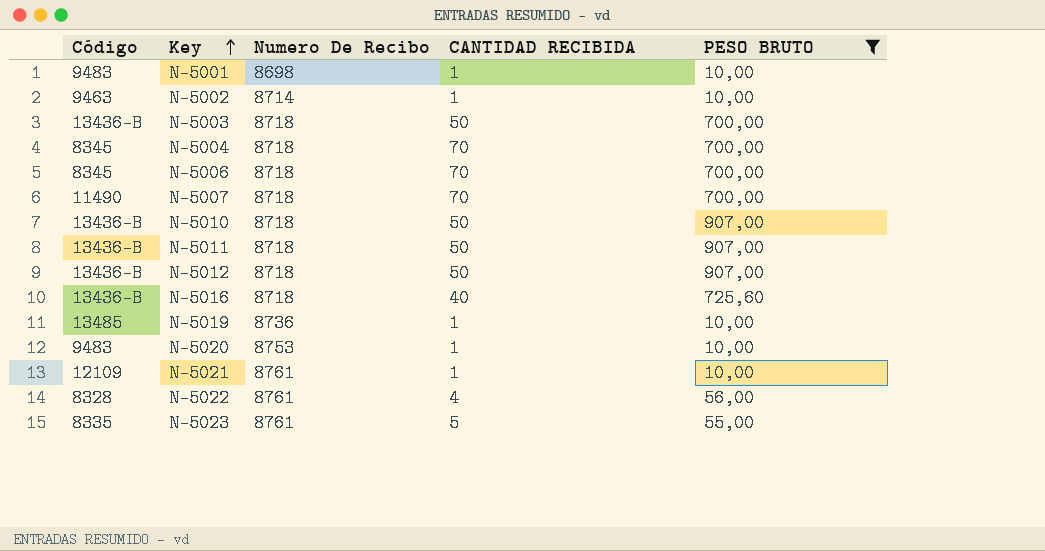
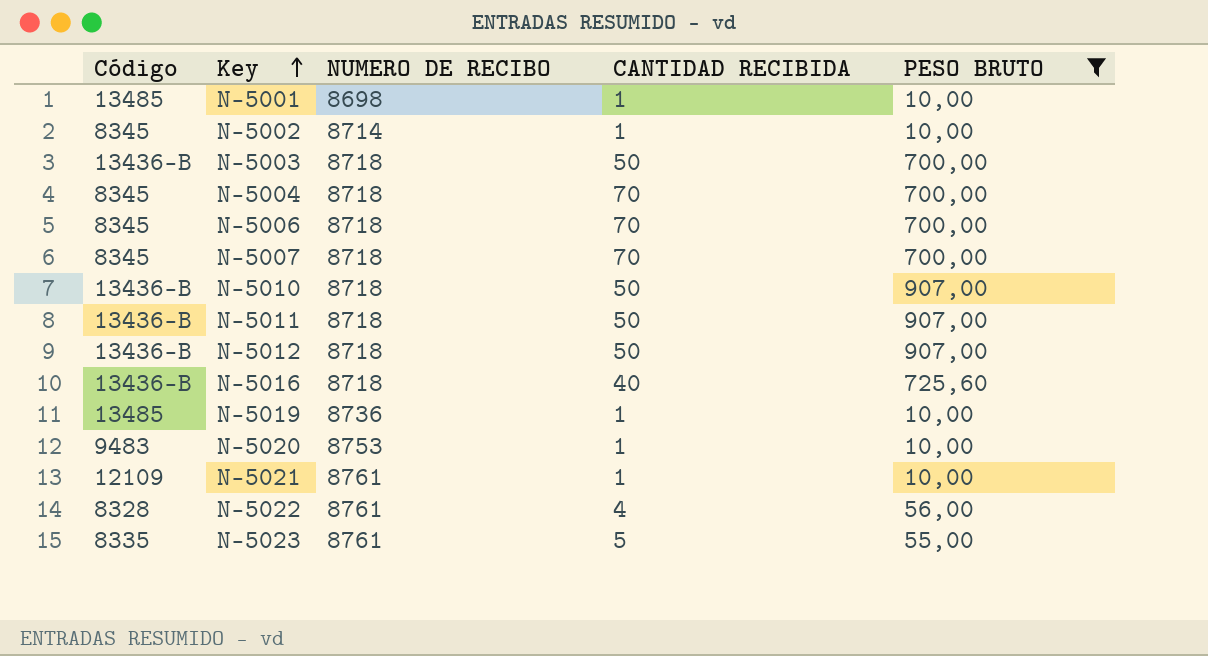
column name: Numero De Recibo -> NUMERO DE RECIBO
N-5001 | Código: 9483 -> 13485
N-5002 | Código: 9463 -> 8345
N-5007 | Código: 11490 -> 8345

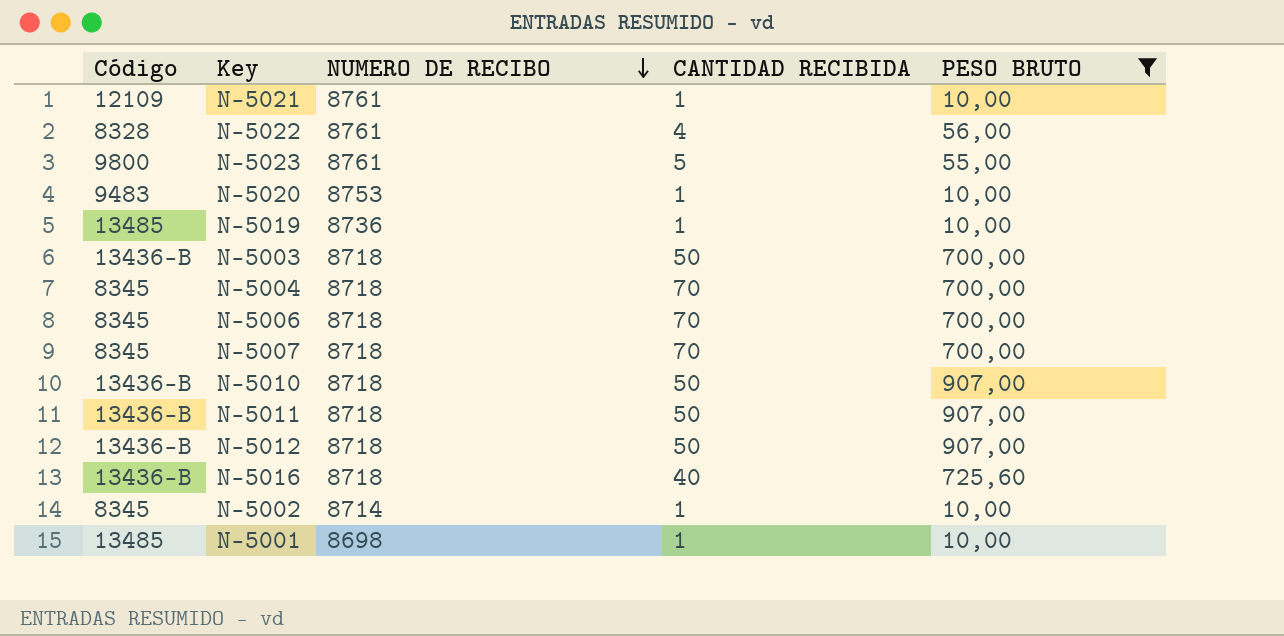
row order: Key ascending -> NUMERO DE RECIBO descending
N-5023 | Código: 8335 -> 9800

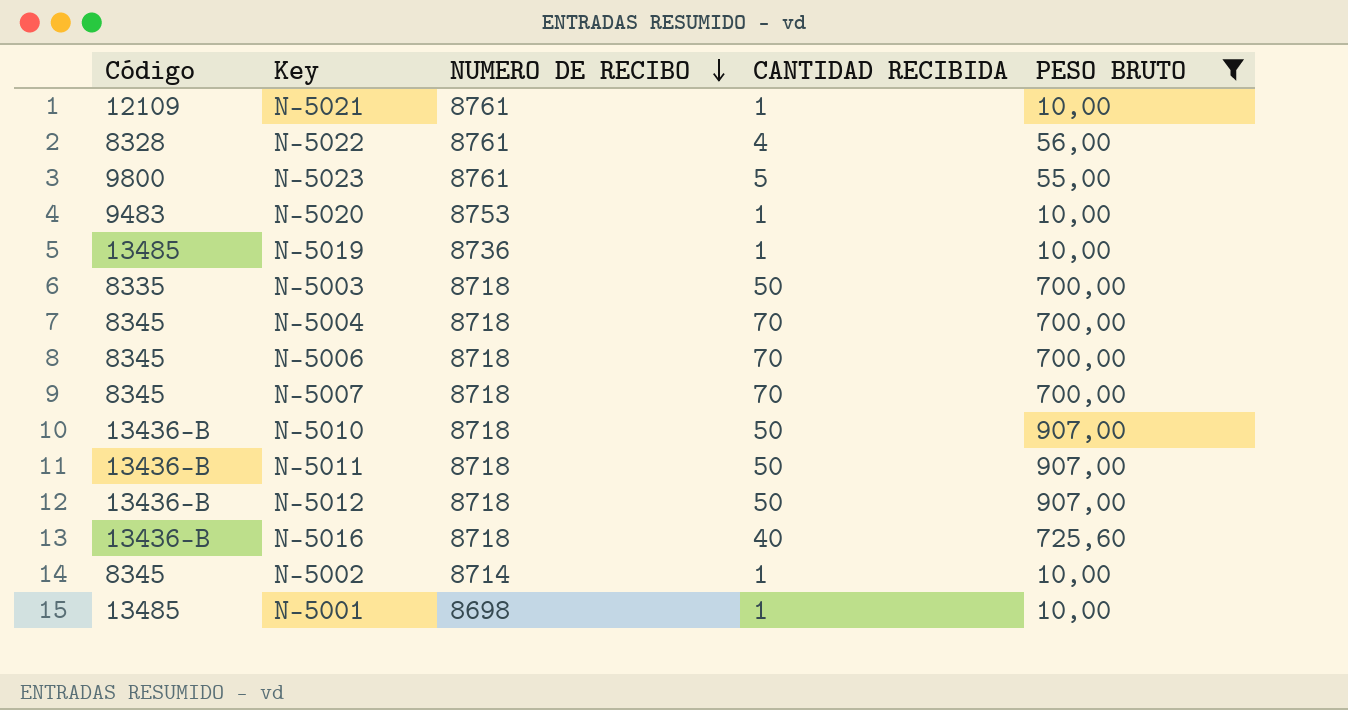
N-5003 | Código: 13436-B -> 8335

